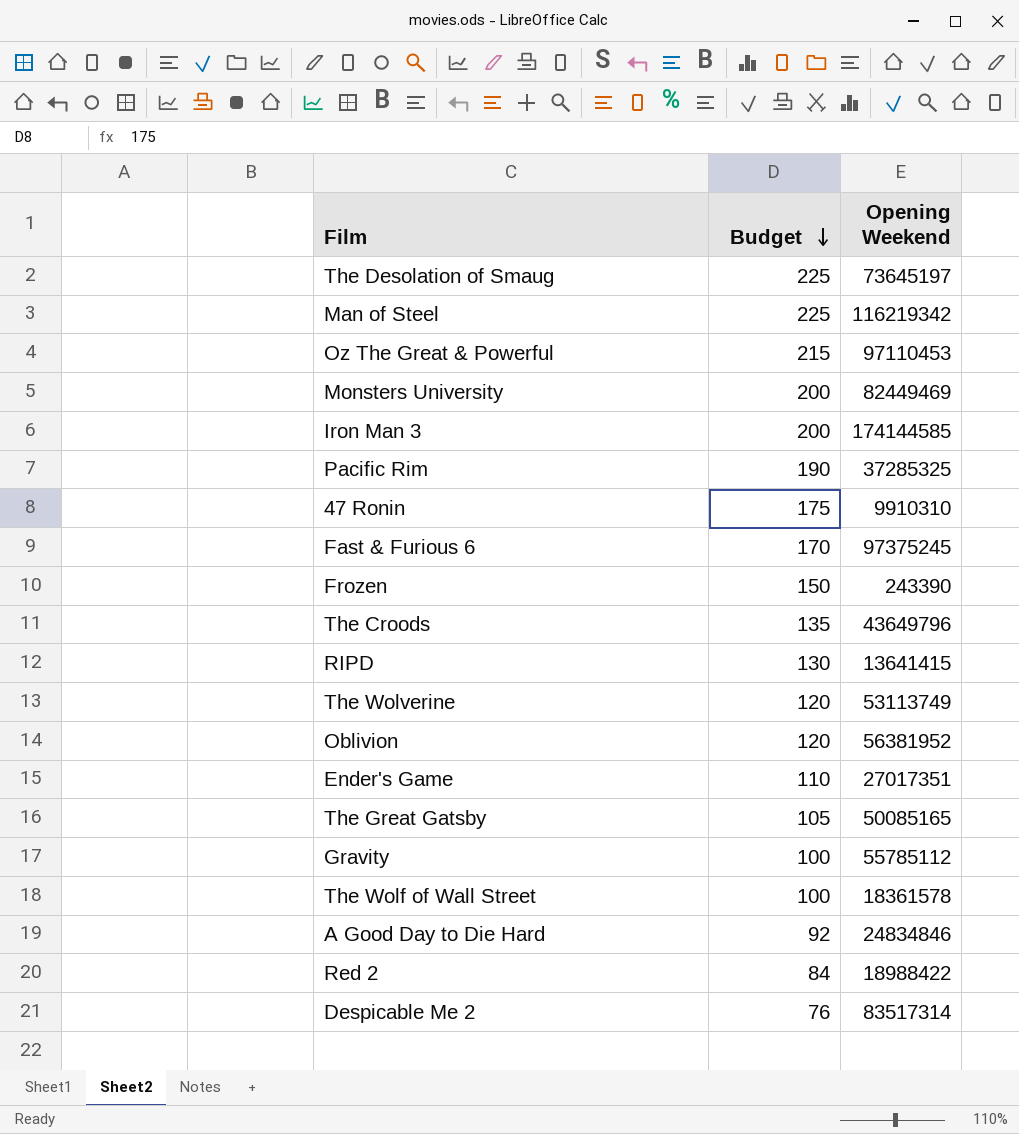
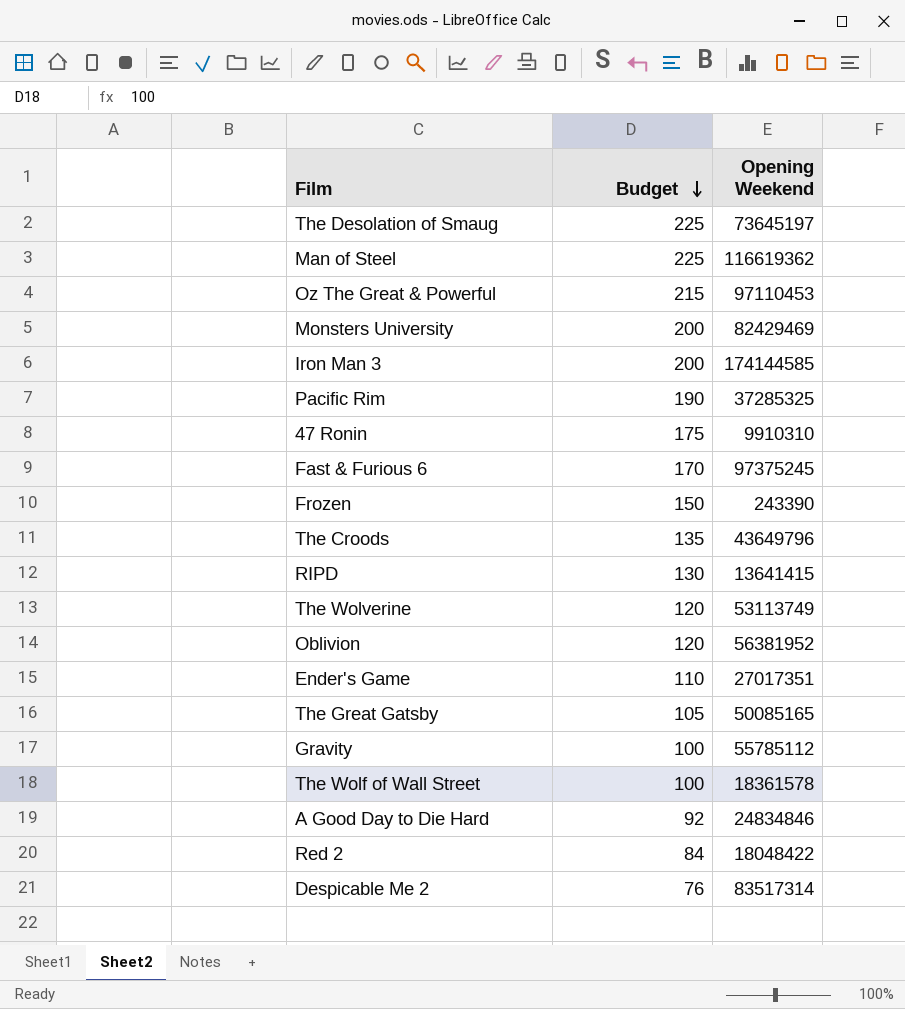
Man of Steel | Opening Weekend: 116219342 -> 116619362
Monsters University | Opening Weekend: 82449469 -> 82429469
Red 2 | Opening Weekend: 18988422 -> 18048422

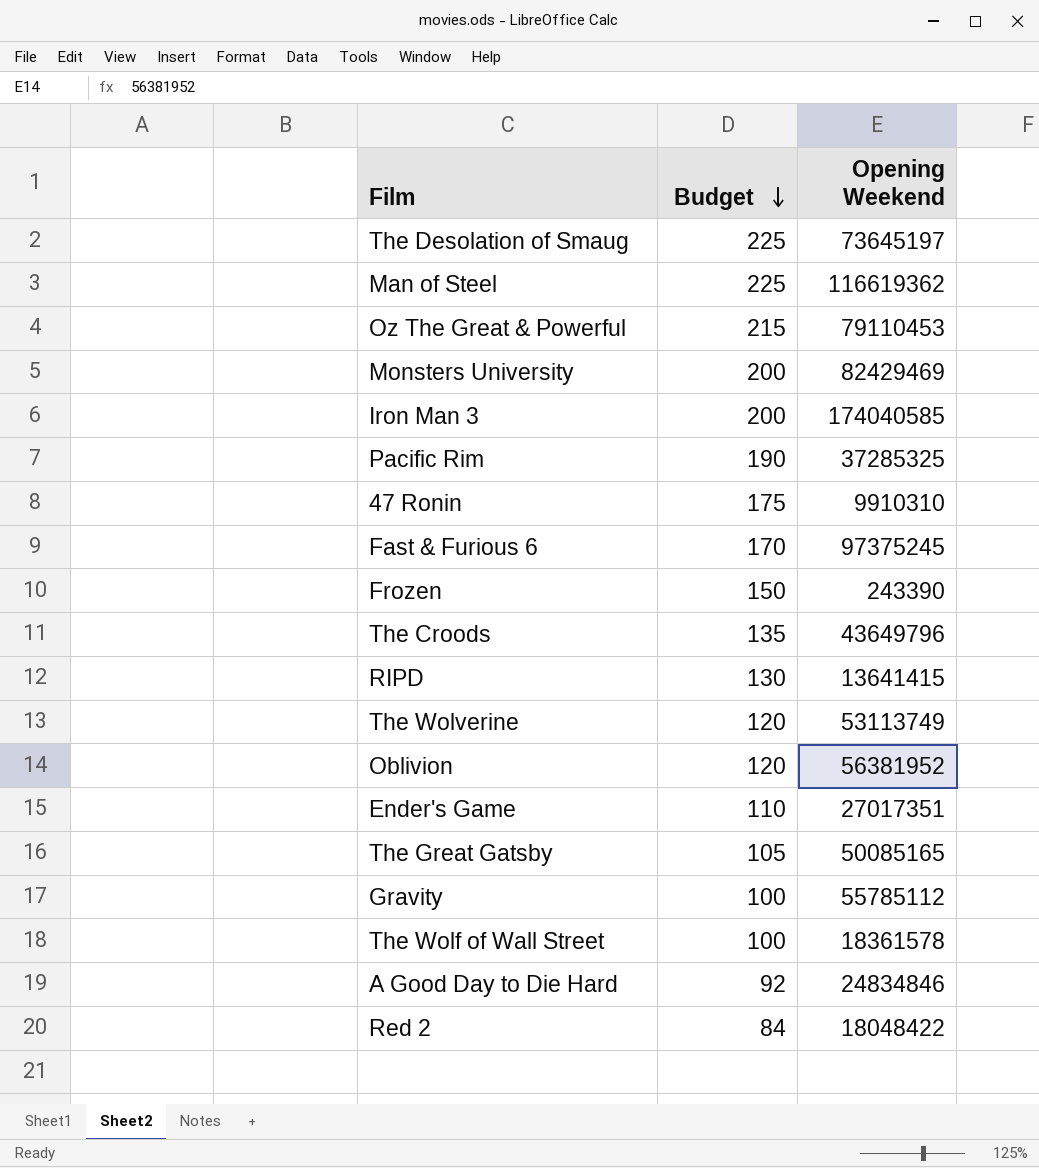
row Despicable Me 2: 76 | 83517314 -> none
Oz The Great & Powerful | Opening Weekend: 97110453 -> 79110453
Iron Man 3 | Opening Weekend: 174144585 -> 174040585

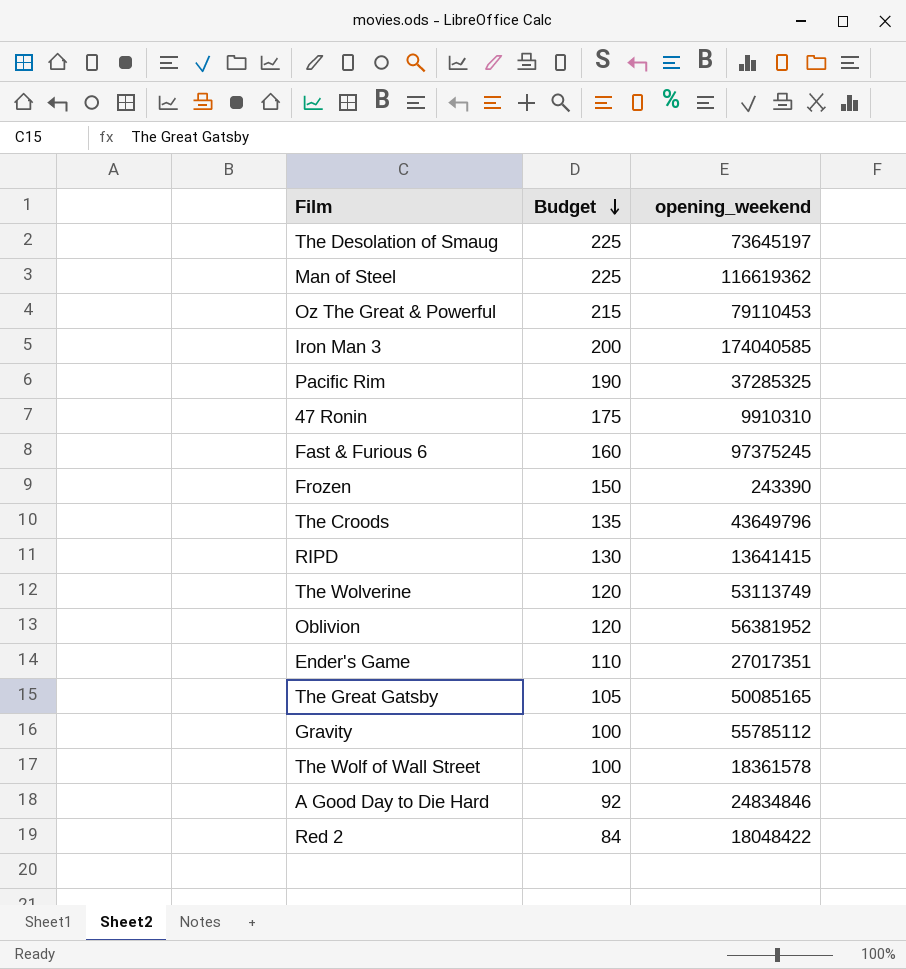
column name: Opening Weekend -> opening_weekend
row Monsters University: 200 | 82429469 -> none
Fast & Furious 6 | Budget: 170 -> 160

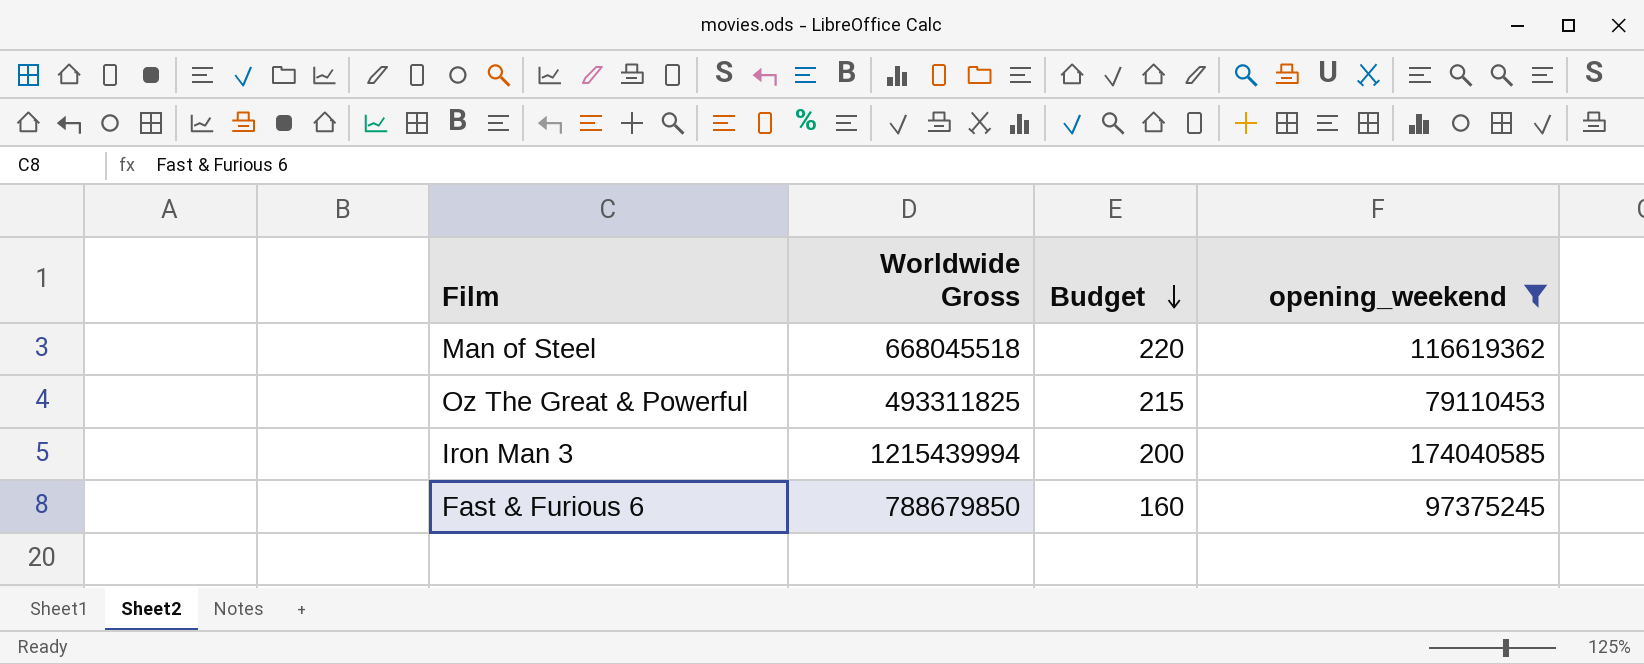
filter: none -> opening_weekend >= 79110453
column Worldwide Gross | position: none -> 2
Man of Steel | Budget: 225 -> 220

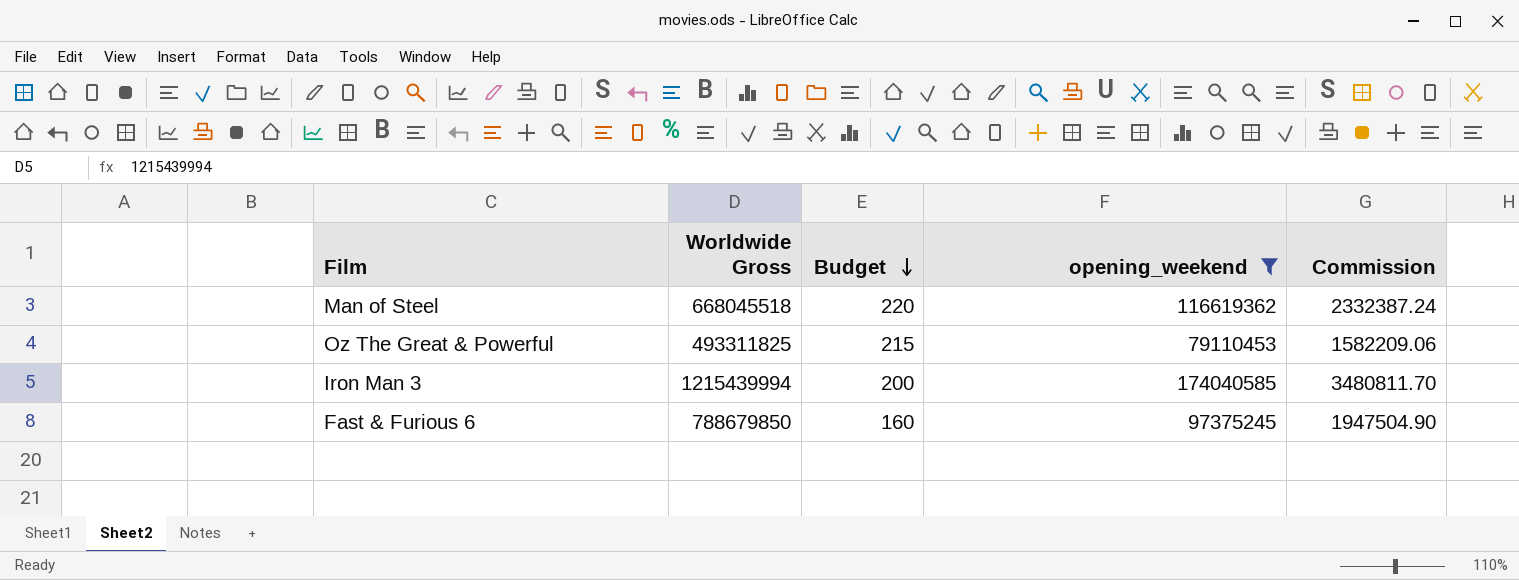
column Commission | formula: none -> [opening_weekend] * 0.02

